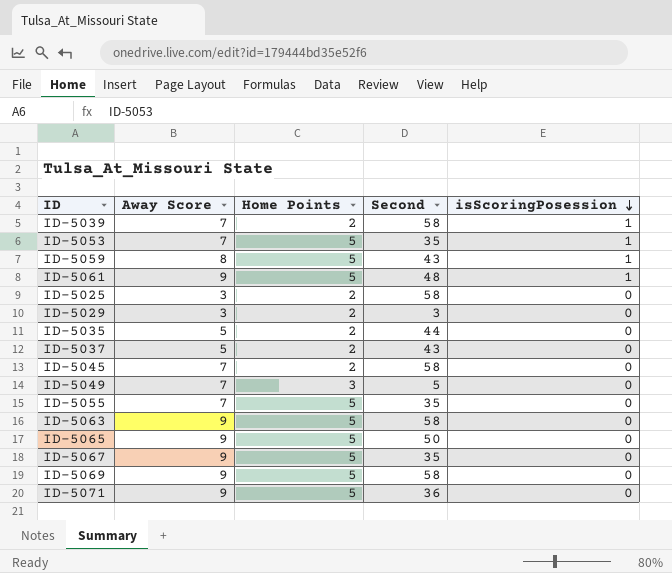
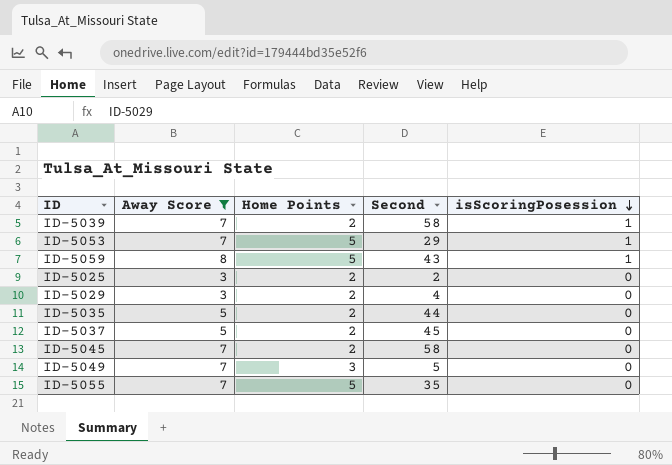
filter: none -> Away Score != 9
ID-5053 | Second: 35 -> 29
ID-5025 | Second: 58 -> 2
ID-5029 | Second: 3 -> 4
ID-5037 | Second: 43 -> 45

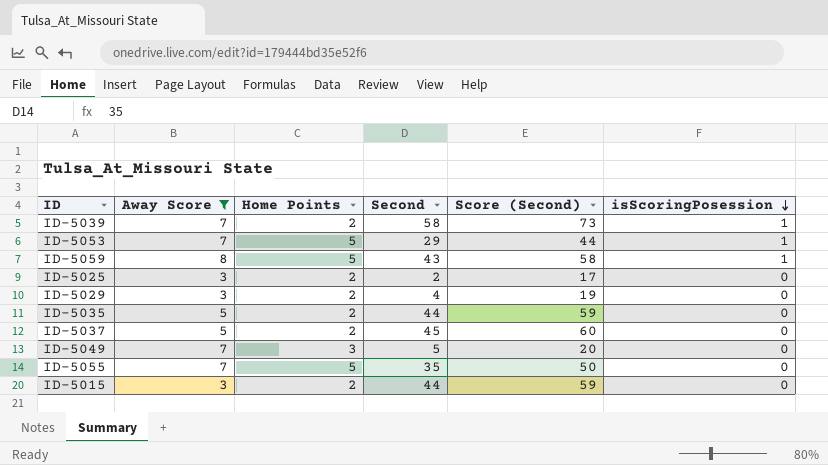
column Score (Second) | formula: none -> [Second] + 15
row ID-5045: 7 | 2 | 58 | 0 -> none
row ID-5015: none -> 3 | 2 | 44 | 59 | 0

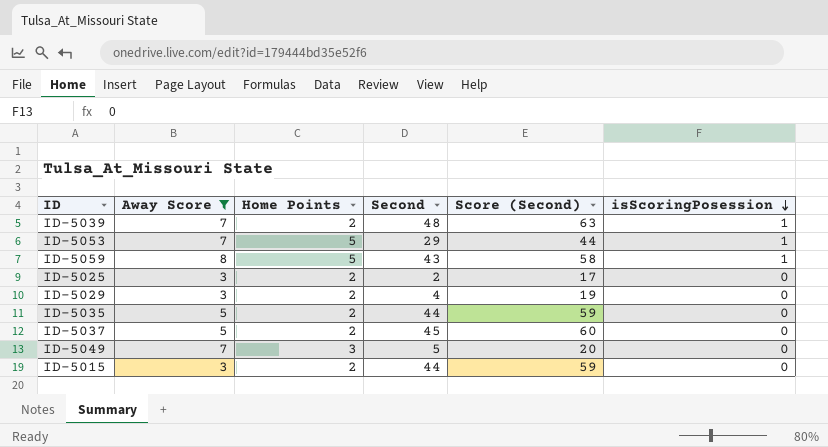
row ID-5055: 7 | 5 | 35 | 50 | 0 -> none
ID-5039 | Second: 58 -> 48
ID-5039 | Score (Second): 73 -> 63

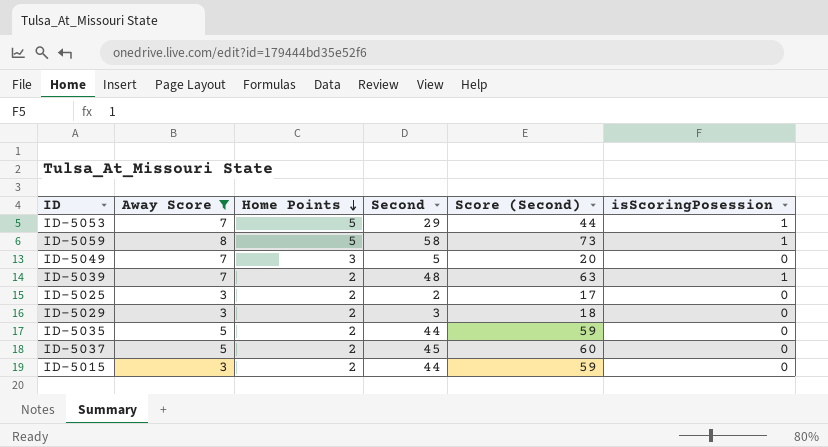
row order: isScoringPosession descending -> Home Points descending
ID-5059 | Second: 43 -> 58
ID-5059 | Score (Second): 58 -> 73
ID-5029 | Second: 4 -> 3
ID-5029 | Score (Second): 19 -> 18

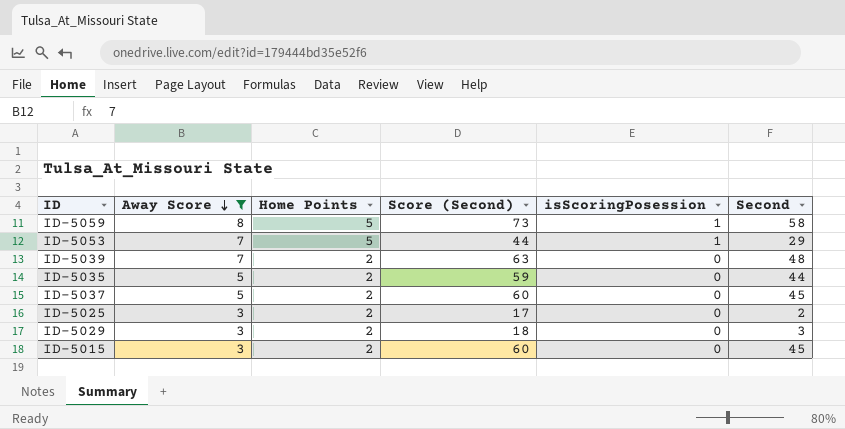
row order: Home Points descending -> Away Score descending
column Second | position: 4 -> 6
row ID-5049: 7 | 3 | 5 | 20 | 0 -> none
ID-5039 | isScoringPosession: 1 -> 0
ID-5015 | Score (Second): 59 -> 60
ID-5015 | Second: 44 -> 45

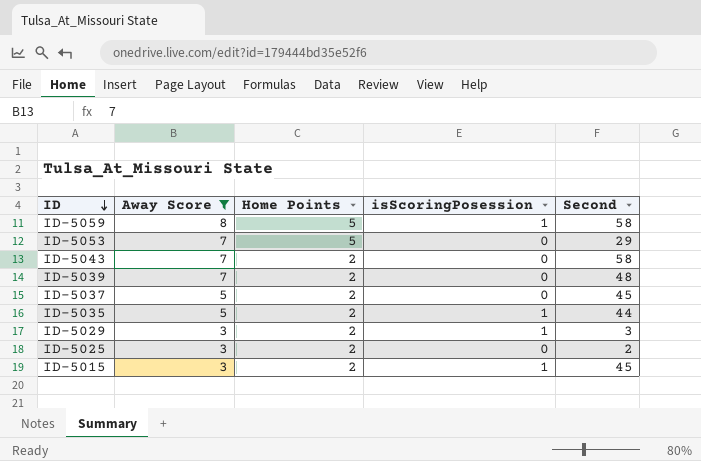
row order: Away Score descending -> ID descending
column Score (Second) | formula: [Second] + 15 -> none
ID-5053 | isScoringPosession: 1 -> 0
row ID-5043: none -> 7 | 2 | 0 | 58
ID-5035 | isScoringPosession: 0 -> 1
ID-5029 | isScoringPosession: 0 -> 1
ID-5015 | isScoringPosession: 0 -> 1

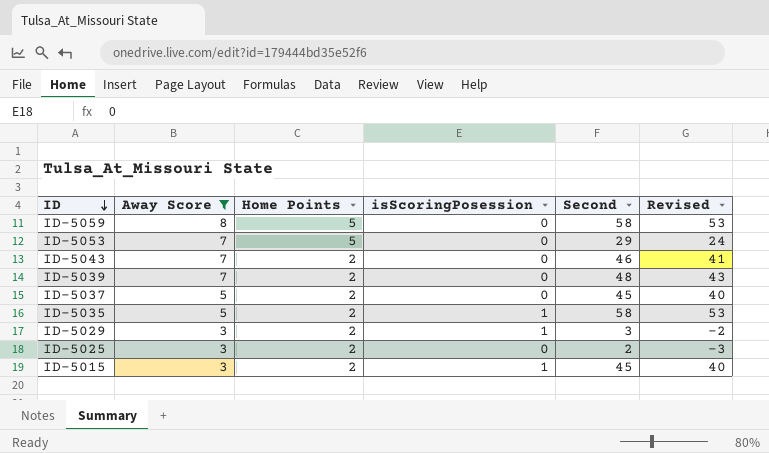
column Revised | formula: none -> [Second] - 5
ID-5059 | isScoringPosession: 1 -> 0
ID-5043 | Second: 58 -> 46
ID-5035 | Second: 44 -> 58

